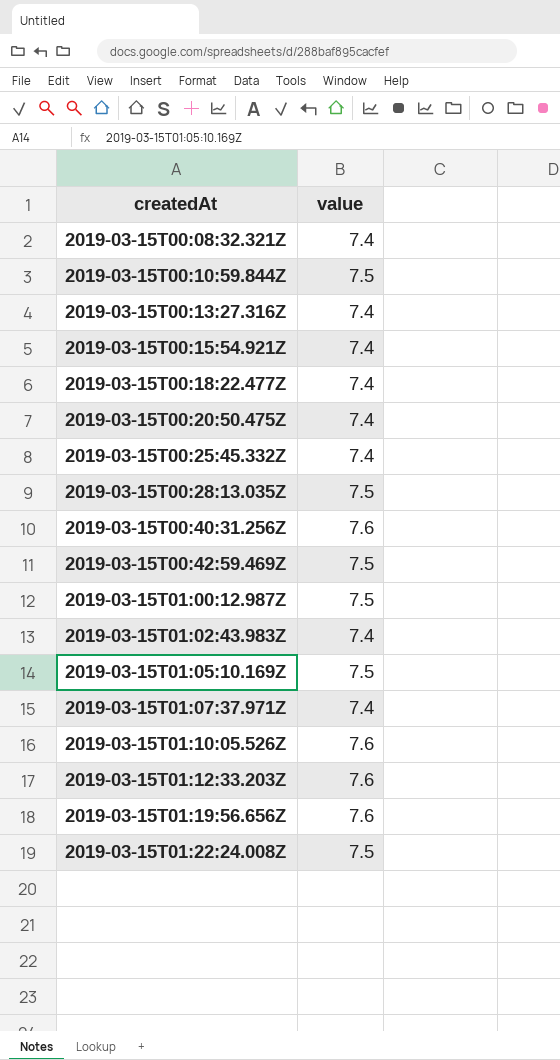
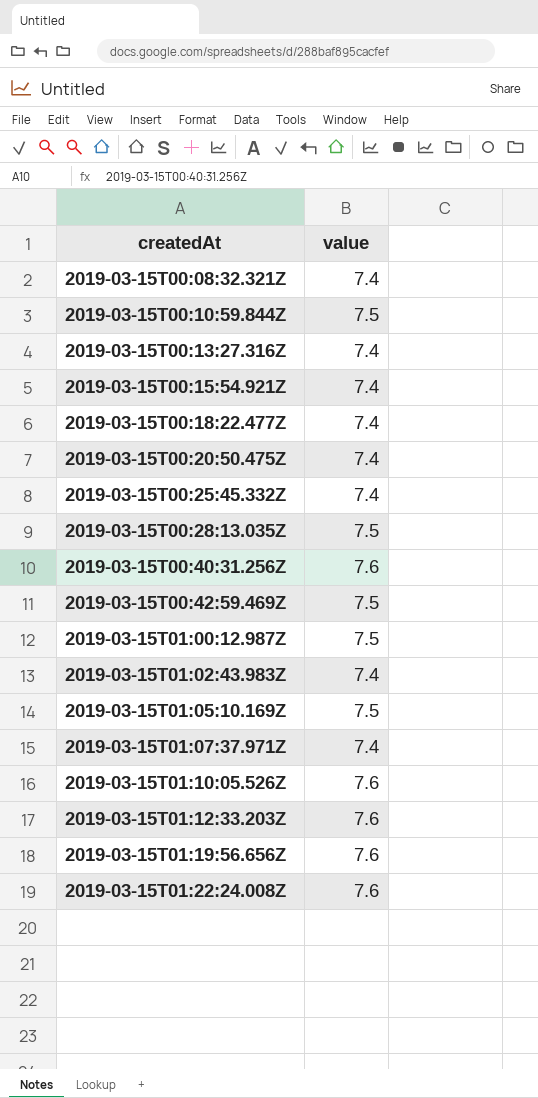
2019-03-15T01:22:24.008Z | value: 7.5 -> 7.6

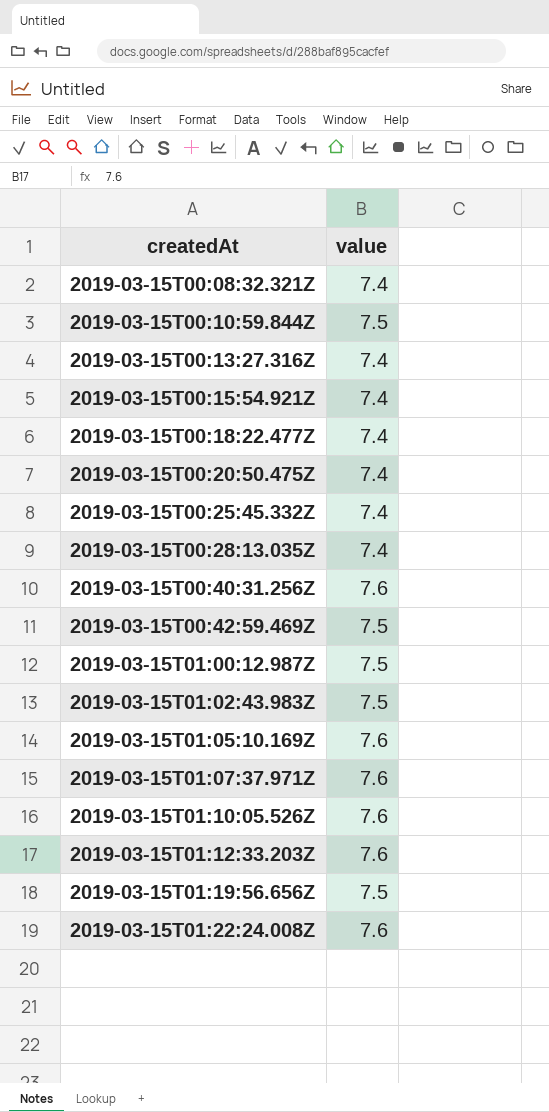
2019-03-15T00:28:13.035Z | value: 7.5 -> 7.4
2019-03-15T01:02:43.983Z | value: 7.4 -> 7.5
2019-03-15T01:05:10.169Z | value: 7.5 -> 7.6
2019-03-15T01:07:37.971Z | value: 7.4 -> 7.6
2019-03-15T01:19:56.656Z | value: 7.6 -> 7.5

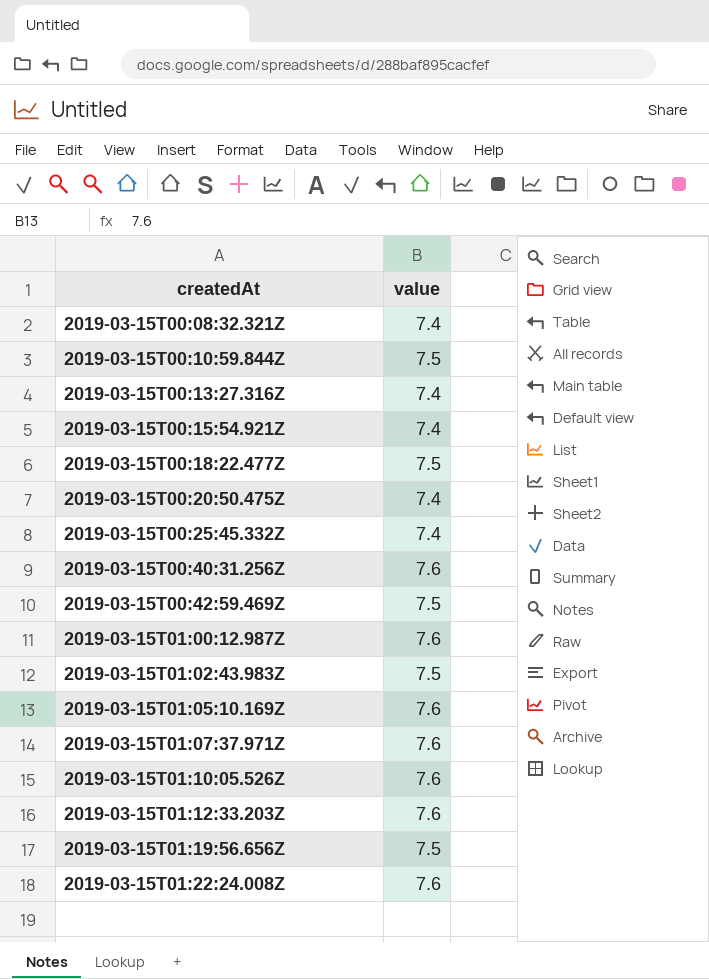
row 2019-03-15T00:28:13.035Z: 7.4 -> none
2019-03-15T00:18:22.477Z | value: 7.4 -> 7.5
2019-03-15T01:00:12.987Z | value: 7.5 -> 7.6

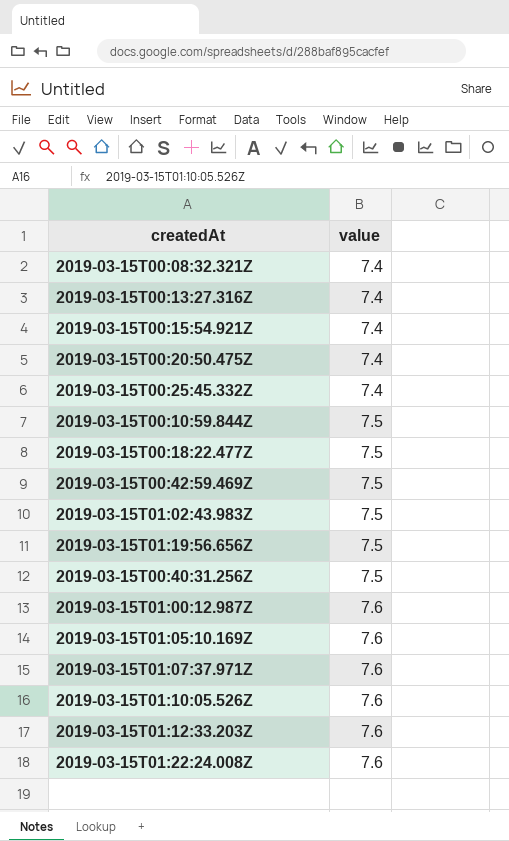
row order: createdAt ascending -> value ascending
2019-03-15T00:40:31.256Z | value: 7.6 -> 7.5

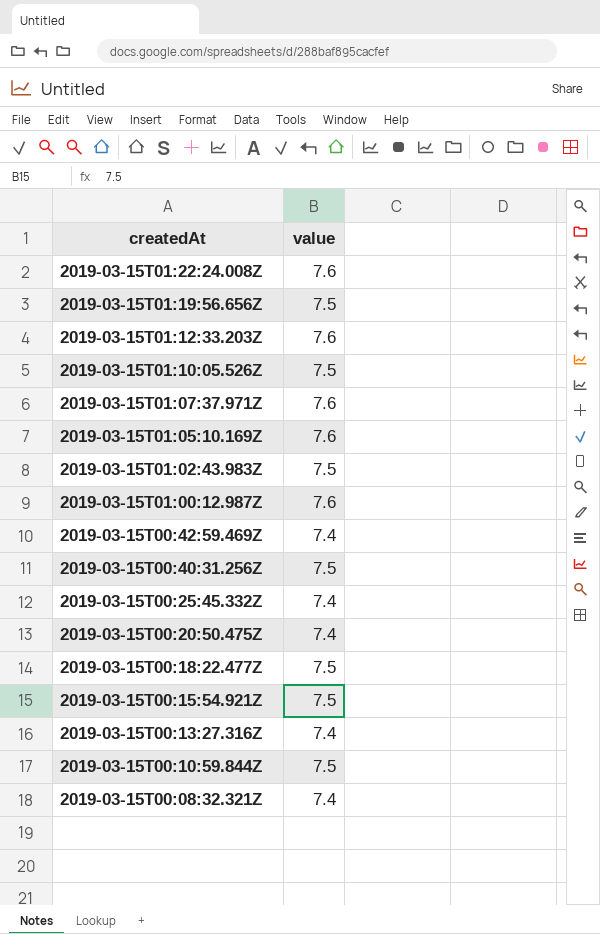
row order: value ascending -> createdAt descending
2019-03-15T01:10:05.526Z | value: 7.6 -> 7.5
2019-03-15T00:42:59.469Z | value: 7.5 -> 7.4
2019-03-15T00:15:54.921Z | value: 7.4 -> 7.5

